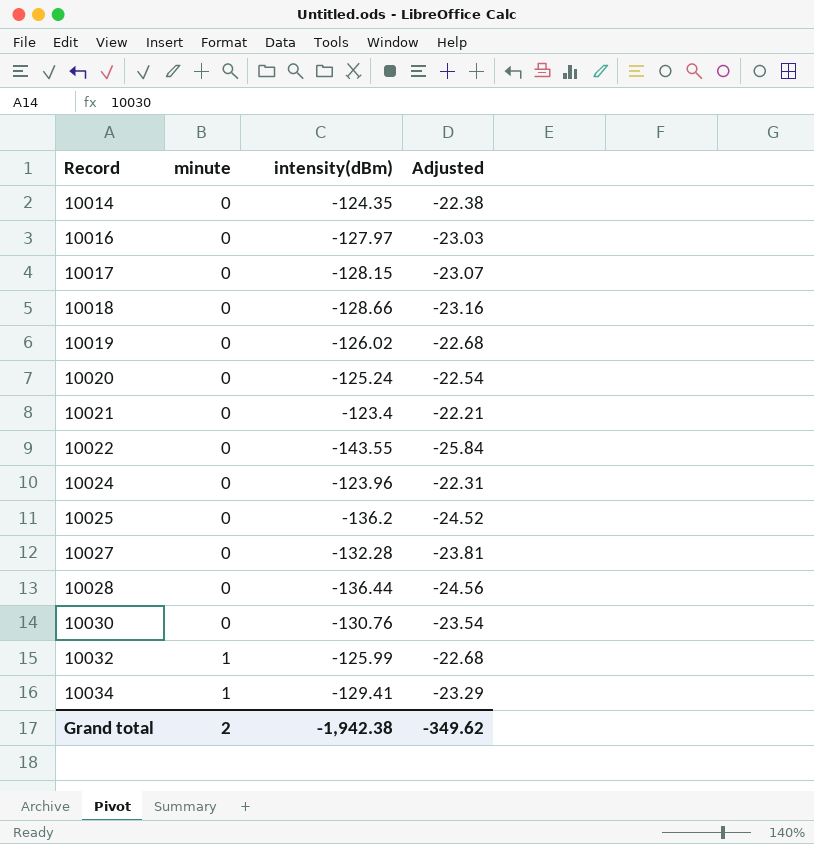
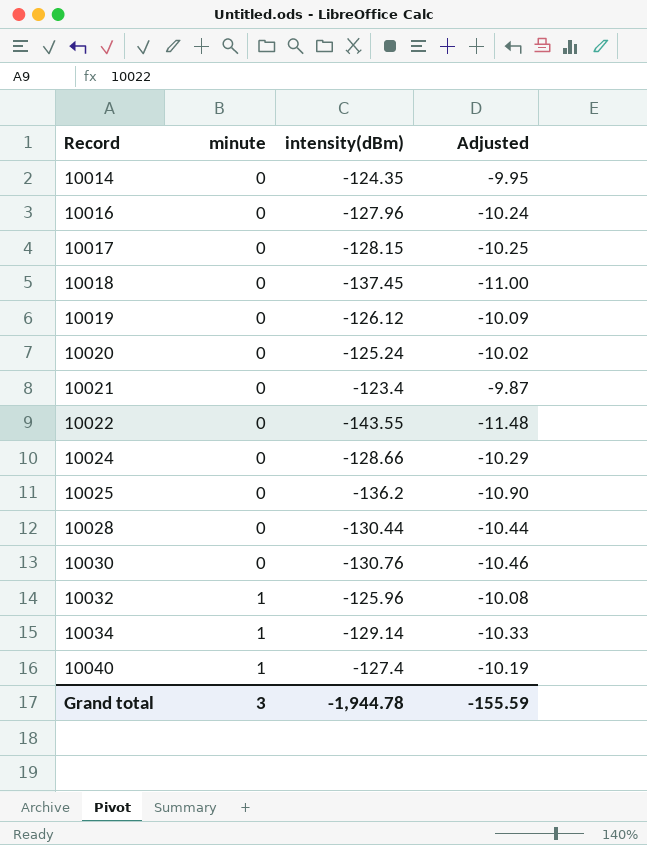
column Adjusted | formula: [intensity(dBm)] * 0.18 -> [intensity(dBm)] * 0.08
row 10027: 0 | -132.28 | -23.81 -> none
10016 | intensity(dBm): -127.97 -> -127.96
10018 | intensity(dBm): -128.66 -> -137.45
10019 | intensity(dBm): -126.02 -> -126.12
10024 | intensity(dBm): -123.96 -> -128.66
10028 | intensity(dBm): -136.44 -> -130.44
10032 | intensity(dBm): -125.99 -> -125.96
10034 | intensity(dBm): -129.41 -> -129.14
row 10040: none -> 1 | -127.4 | -10.19
Grand total | minute: 2 -> 3
Grand total | intensity(dBm): -1,942.38 -> -1,944.78
Grand total | Adjusted: -349.62 -> -155.59

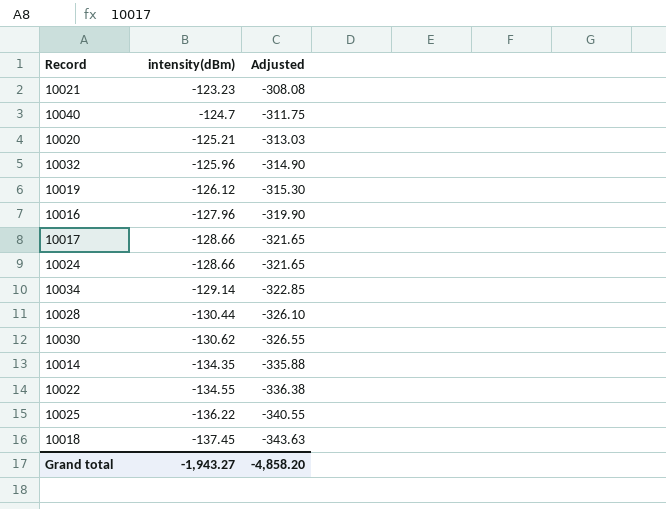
row order: Record ascending -> intensity(dBm) descending
column minute | position: 2 -> none
column Adjusted | formula: [intensity(dBm)] * 0.08 -> [intensity(dBm)] * 2.5
10021 | intensity(dBm): -123.4 -> -123.23
10040 | intensity(dBm): -127.4 -> -124.7
10020 | intensity(dBm): -125.24 -> -125.21
10017 | intensity(dBm): -128.15 -> -128.66
10030 | intensity(dBm): -130.76 -> -130.62
10014 | intensity(dBm): -124.35 -> -134.35
10022 | intensity(dBm): -143.55 -> -134.55
10025 | intensity(dBm): -136.2 -> -136.22
Grand total | intensity(dBm): -1,944.78 -> -1,943.27
Grand total | Adjusted: -155.59 -> -4,858.20

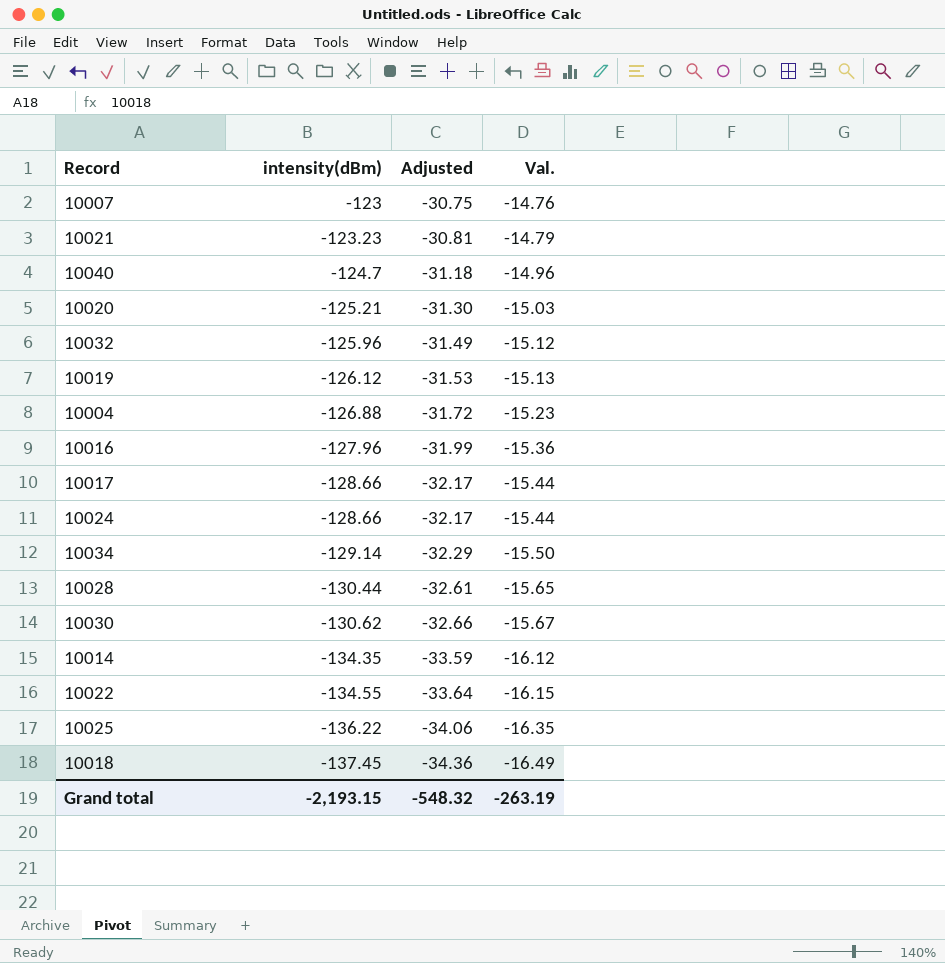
column Adjusted | formula: [intensity(dBm)] * 2.5 -> [intensity(dBm)] * 0.25
column Val. | formula: none -> [intensity(dBm)] * 0.12
row 10007: none -> -123 | -30.75 | -14.76
row 10004: none -> -126.88 | -31.72 | -15.23
Grand total | intensity(dBm): -1,943.27 -> -2,193.15
Grand total | Adjusted: -4,858.20 -> -548.32

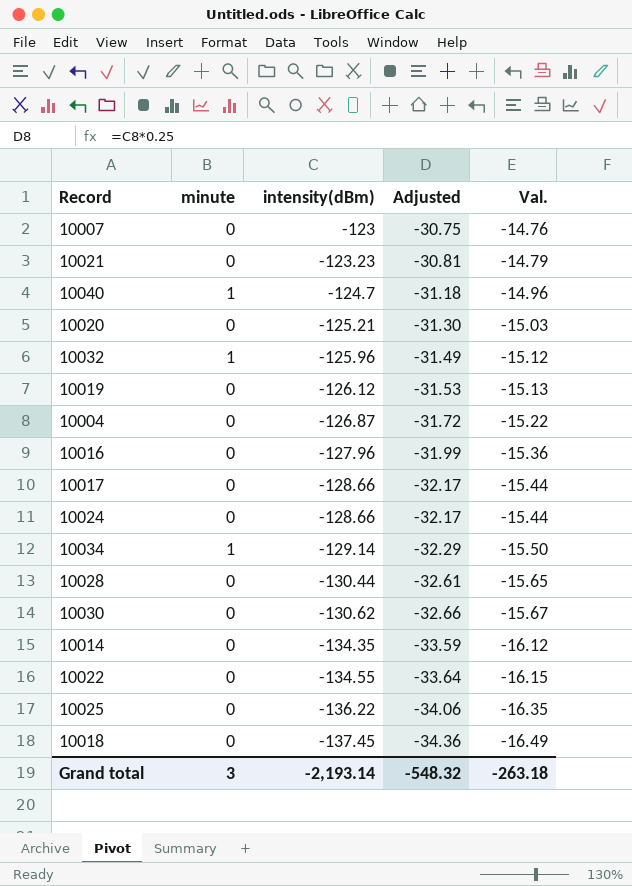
column minute | position: none -> 2
10004 | intensity(dBm): -126.88 -> -126.87
10004 | Val.: -15.23 -> -15.22
Grand total | intensity(dBm): -2,193.15 -> -2,193.14
Grand total | Val.: -263.19 -> -263.18

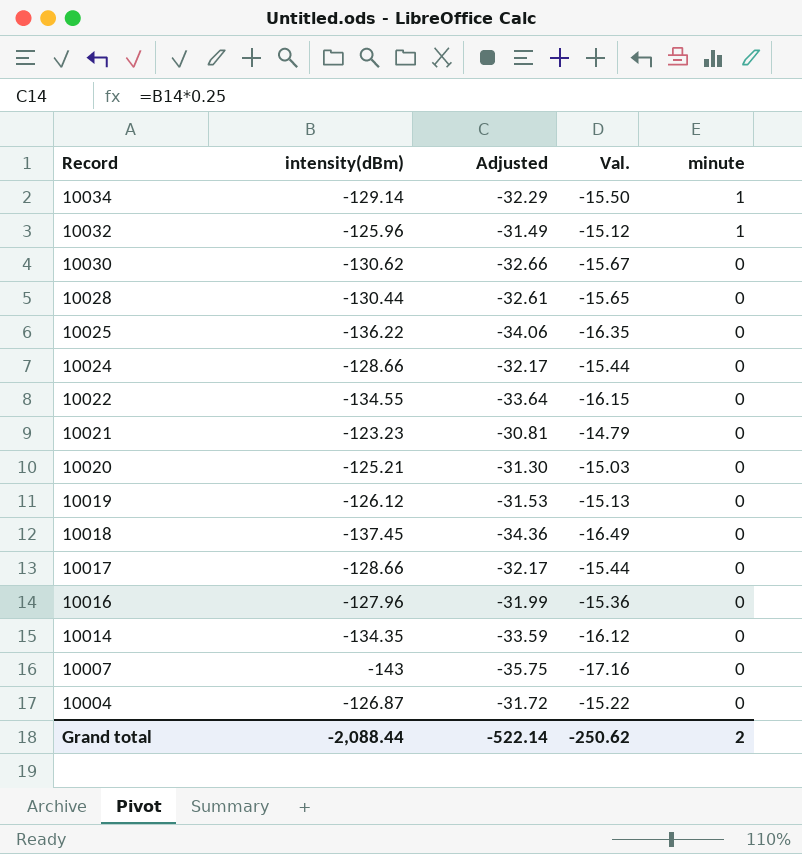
row order: intensity(dBm) descending -> Record descending
column minute | position: 2 -> 5
row 10040: 1 | -124.7 | -31.18 | -14.96 -> none
10007 | intensity(dBm): -123 -> -143
10007 | Adjusted: -30.75 -> -35.75
10007 | Val.: -14.76 -> -17.16
Grand total | intensity(dBm): -2,193.14 -> -2,088.44
Grand total | Adjusted: -548.32 -> -522.14
Grand total | Val.: -263.18 -> -250.62
Grand total | minute: 3 -> 2

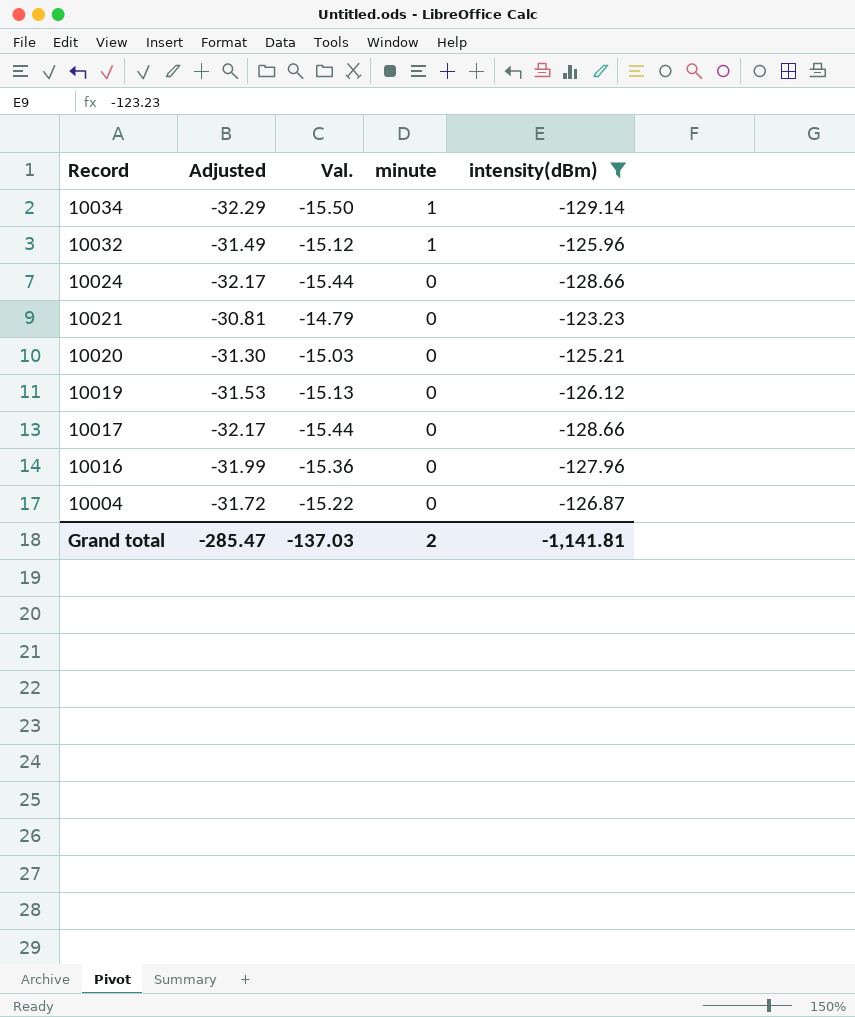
filter: none -> intensity(dBm) >= -129.14
column intensity(dBm) | position: 2 -> 5
Grand total | Adjusted: -522.14 -> -285.47
Grand total | Val.: -250.62 -> -137.03
Grand total | intensity(dBm): -2,088.44 -> -1,141.81

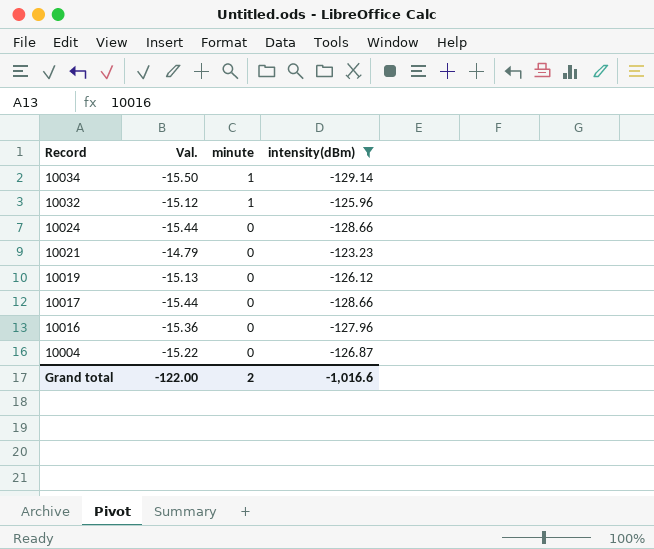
column Adjusted | formula: [intensity(dBm)] * 0.25 -> none
row 10020: -31.30 | -15.03 | 0 | -125.21 -> none
Grand total | Val.: -137.03 -> -122.00
Grand total | intensity(dBm): -1,141.81 -> -1,016.6

